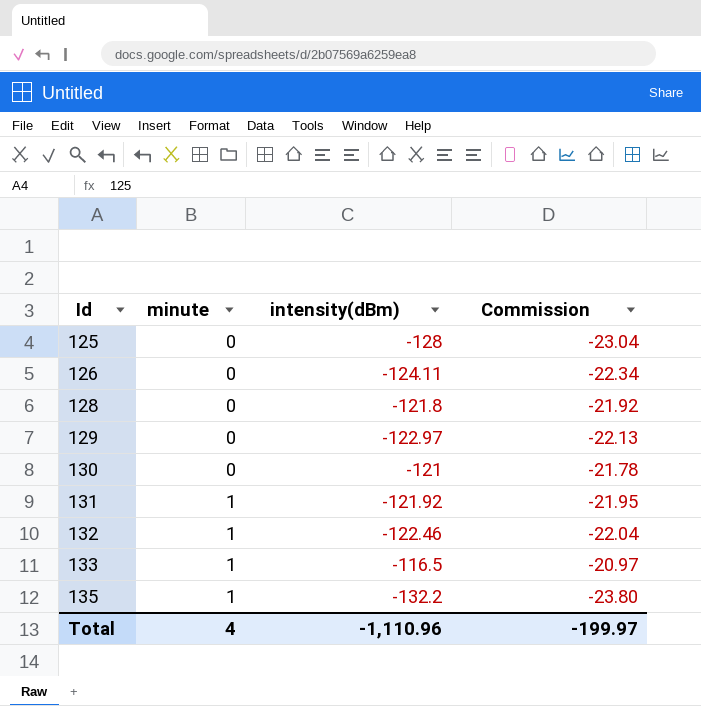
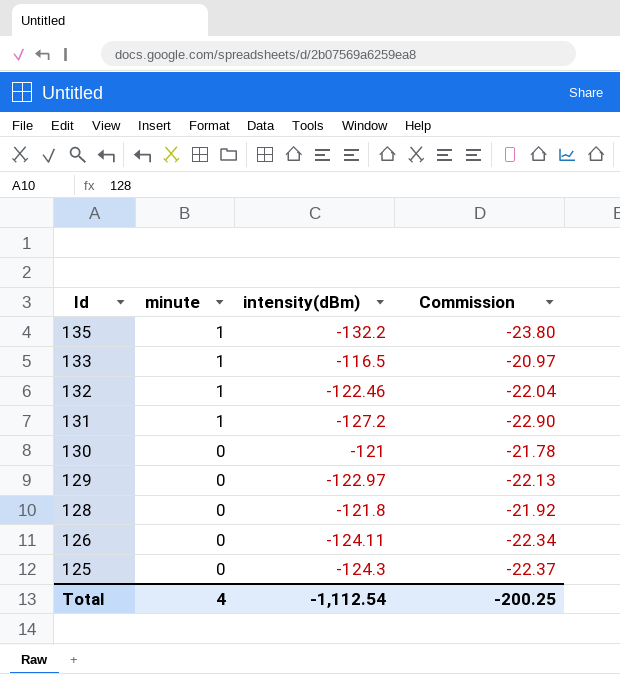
row order: Id ascending -> Id descending
131 | intensity(dBm): -121.92 -> -127.2
131 | Commission: -21.95 -> -22.90
125 | intensity(dBm): -128 -> -124.3
125 | Commission: -23.04 -> -22.37
Total | intensity(dBm): -1,110.96 -> -1,112.54
Total | Commission: -199.97 -> -200.25

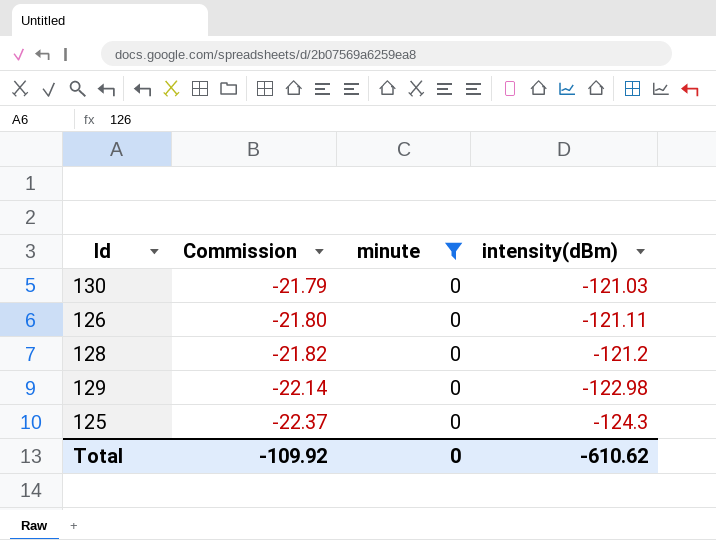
filter: none -> minute = 0
row order: Id descending -> Commission descending
column Commission | position: 4 -> 2
130 | Commission: -21.78 -> -21.79
130 | intensity(dBm): -121 -> -121.03
126 | Commission: -22.34 -> -21.80
126 | intensity(dBm): -124.11 -> -121.11
128 | Commission: -21.92 -> -21.82
128 | intensity(dBm): -121.8 -> -121.2
129 | Commission: -22.13 -> -22.14
129 | intensity(dBm): -122.97 -> -122.98
Total | Commission: -200.25 -> -109.92
Total | minute: 4 -> 0
Total | intensity(dBm): -1,112.54 -> -610.62

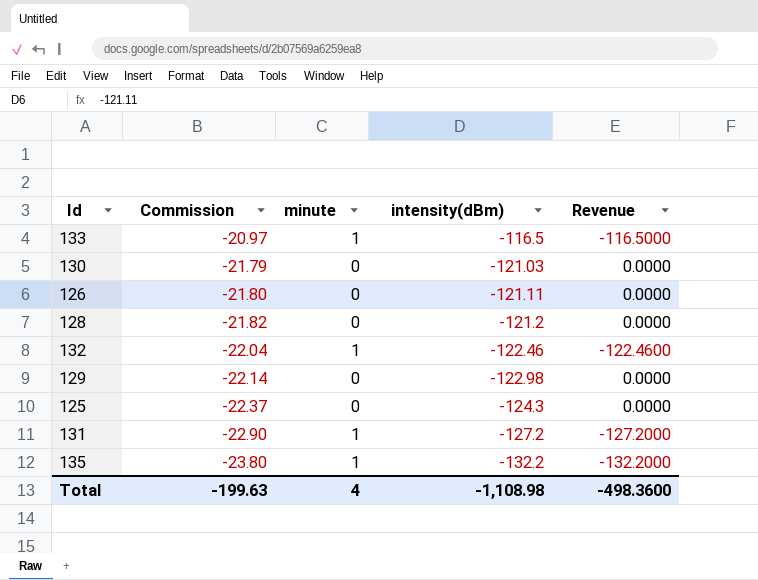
filter: minute = 0 -> none
column Revenue | formula: none -> [minute] * [intensity(dBm)]
Total | Commission: -109.92 -> -199.63
Total | minute: 0 -> 4
Total | intensity(dBm): -610.62 -> -1,108.98

